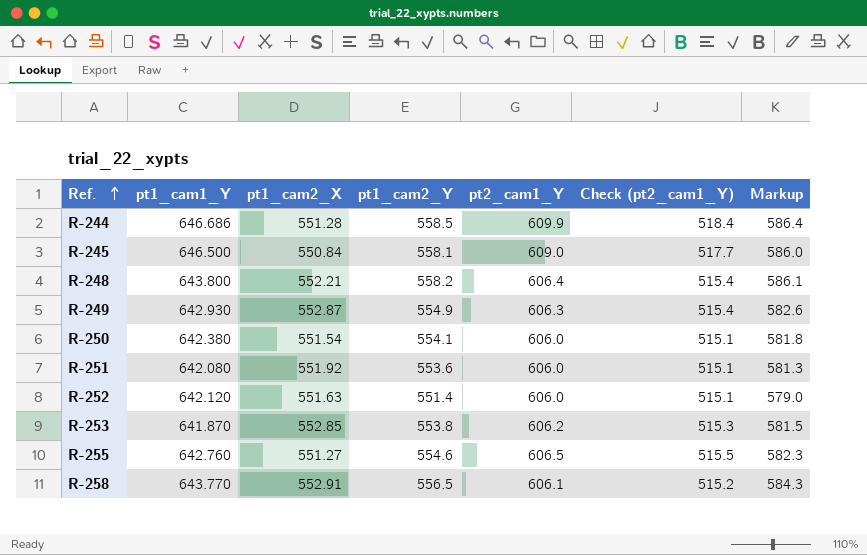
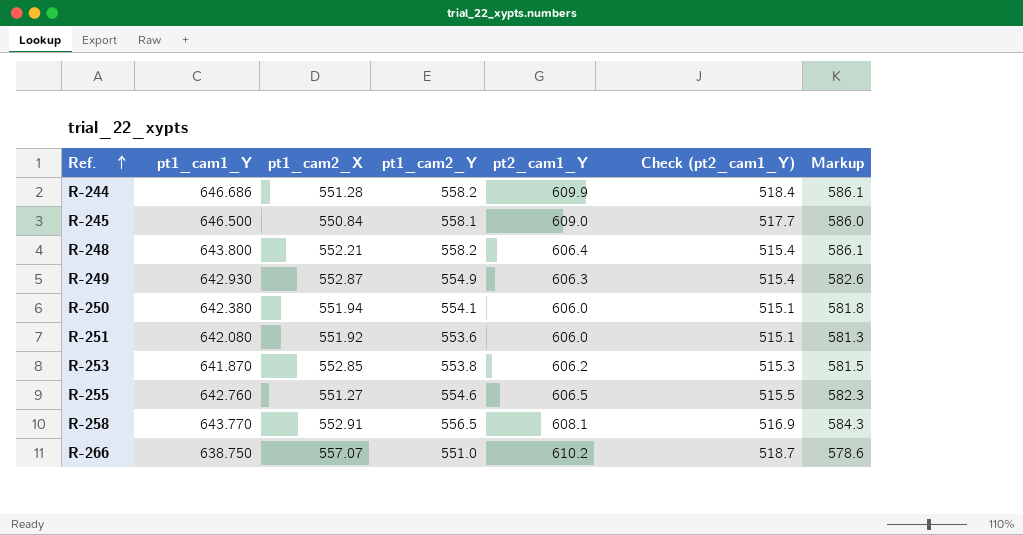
row R-252: 642.120 | 551.63 | 551.4 | 606.0 | 515.1 | 579.0 -> none
R-244 | pt1_cam2_Y: 558.5 -> 558.2
R-244 | Markup: 586.4 -> 586.1
R-250 | pt1_cam2_X: 551.54 -> 551.94
R-258 | pt2_cam1_Y: 606.1 -> 608.1
R-258 | Check (pt2_cam1_Y): 515.2 -> 516.9
row R-266: none -> 638.750 | 557.07 | 551.0 | 610.2 | 518.7 | 578.6

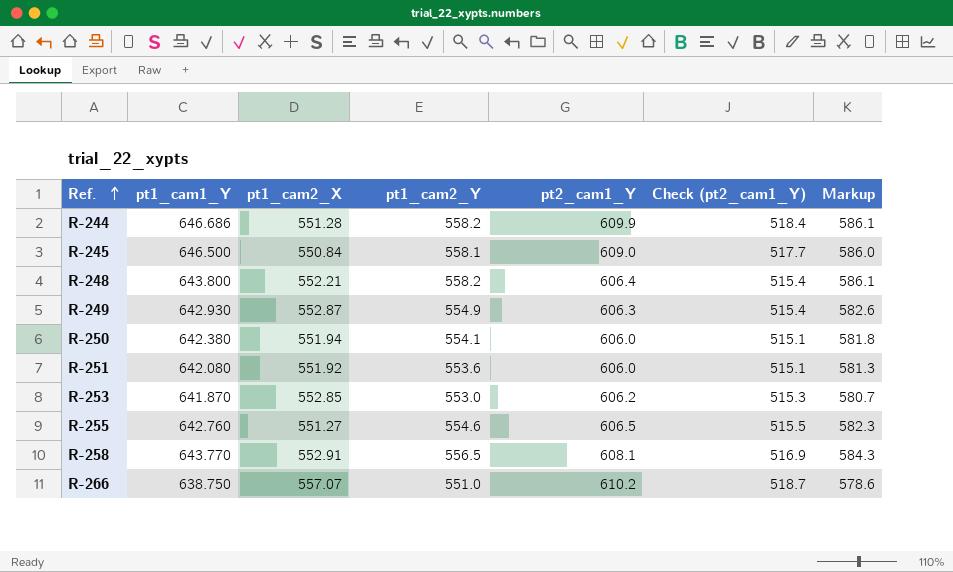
R-253 | pt1_cam2_Y: 553.8 -> 553.0
R-253 | Markup: 581.5 -> 580.7

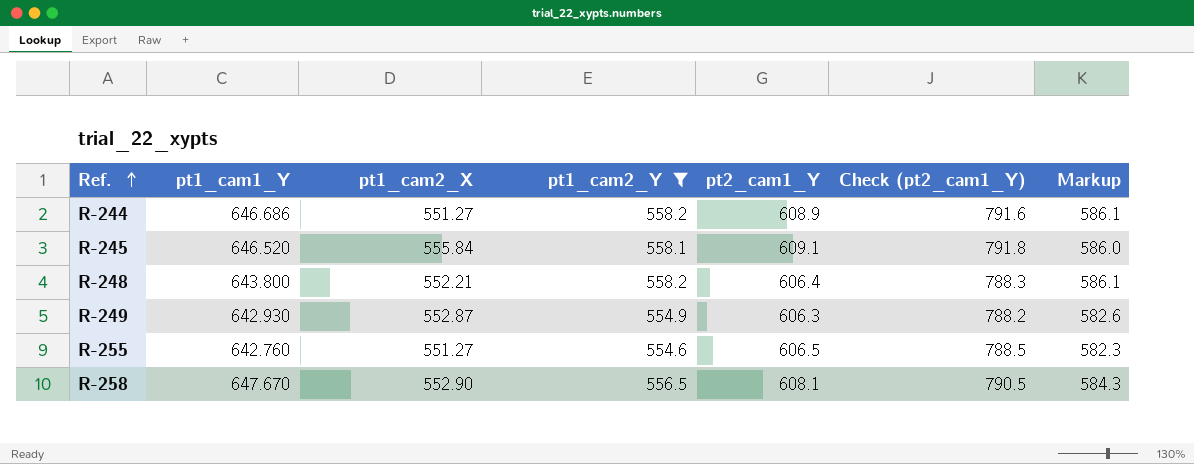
filter: none -> pt1_cam2_Y >= 554.6
column Check (pt2_cam1_Y) | formula: [pt2_cam1_Y] * 0.85 -> [pt2_cam1_Y] * 1.3
R-244 | pt1_cam2_X: 551.28 -> 551.27
R-244 | pt2_cam1_Y: 609.9 -> 608.9
R-245 | pt1_cam1_Y: 646.500 -> 646.520
R-245 | pt1_cam2_X: 550.84 -> 555.84
R-245 | pt2_cam1_Y: 609.0 -> 609.1
R-258 | pt1_cam1_Y: 643.770 -> 647.670
R-258 | pt1_cam2_X: 552.91 -> 552.90

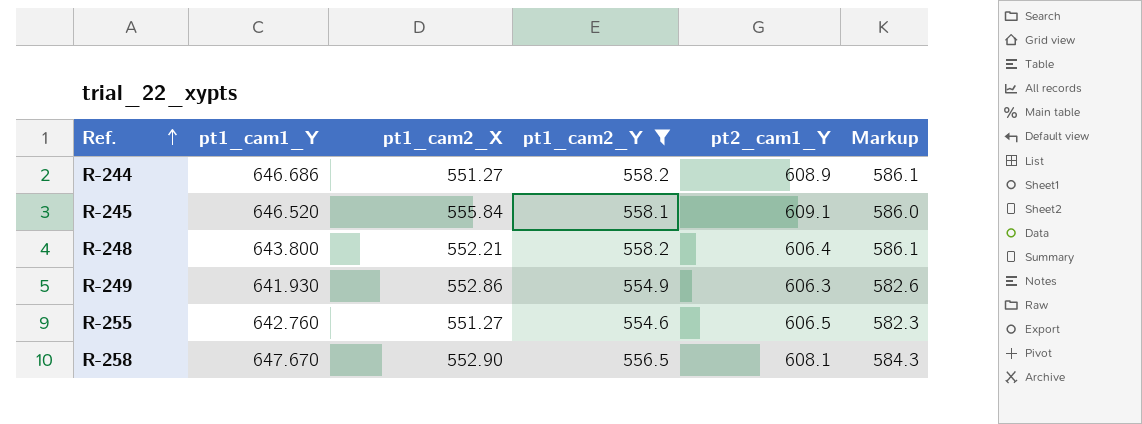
column Check (pt2_cam1_Y) | formula: [pt2_cam1_Y] * 1.3 -> none
R-249 | pt1_cam1_Y: 642.930 -> 641.930
R-249 | pt1_cam2_X: 552.87 -> 552.86

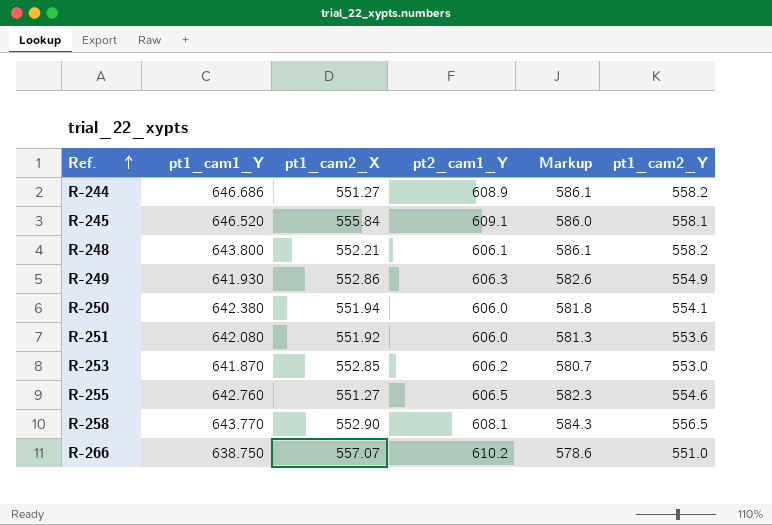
filter: pt1_cam2_Y >= 554.6 -> none
column pt1_cam2_Y | position: 4 -> 6
R-248 | pt2_cam1_Y: 606.4 -> 606.1
R-258 | pt1_cam1_Y: 647.670 -> 643.770

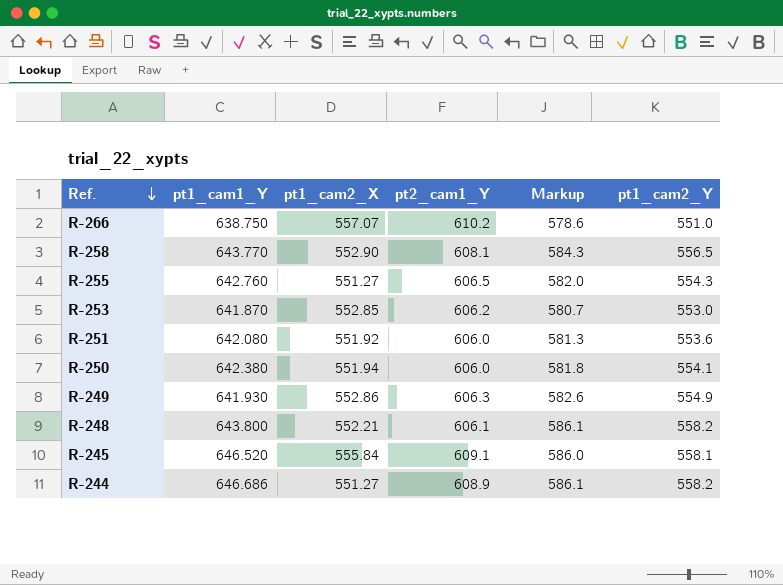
row order: Ref. ascending -> Ref. descending
R-255 | Markup: 582.3 -> 582.0
R-255 | pt1_cam2_Y: 554.6 -> 554.3

